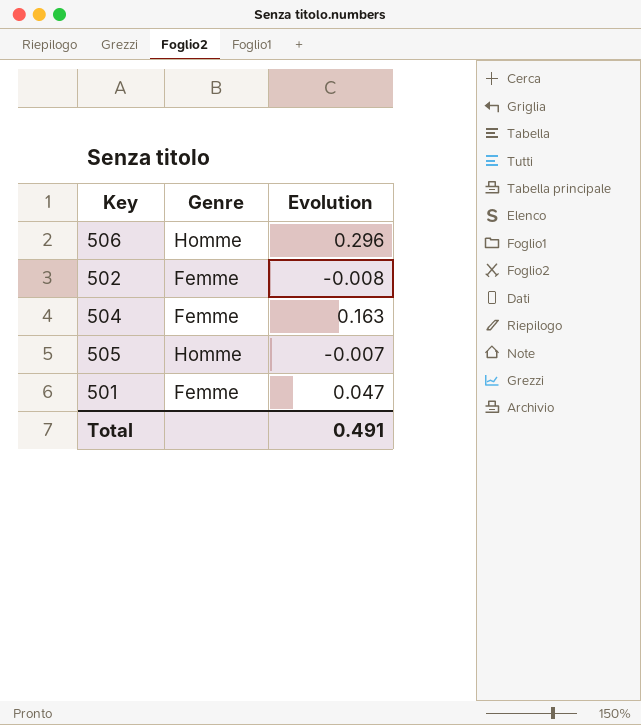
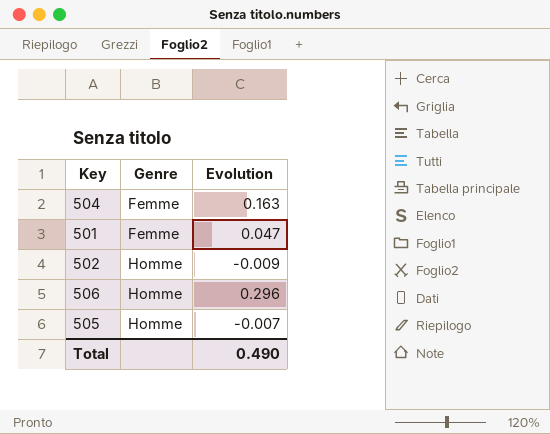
row order: none -> Genre ascending
502 | Genre: Femme -> Homme
502 | Evolution: -0.008 -> -0.009
Total | Evolution: 0.491 -> 0.490

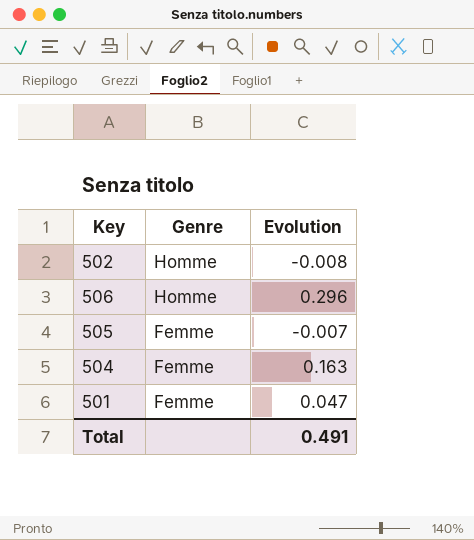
row order: Genre ascending -> Genre descending
502 | Evolution: -0.009 -> -0.008
505 | Genre: Homme -> Femme
Total | Evolution: 0.490 -> 0.491

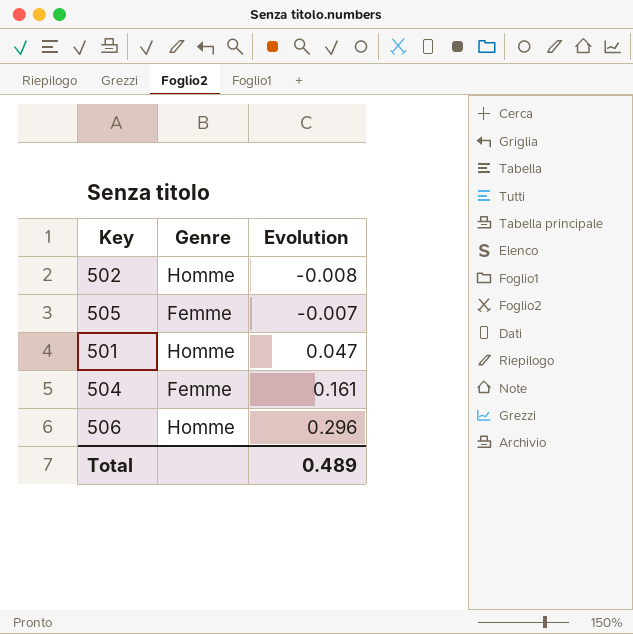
row order: Genre descending -> Evolution ascending
501 | Genre: Femme -> Homme
504 | Evolution: 0.163 -> 0.161
Total | Evolution: 0.491 -> 0.489

